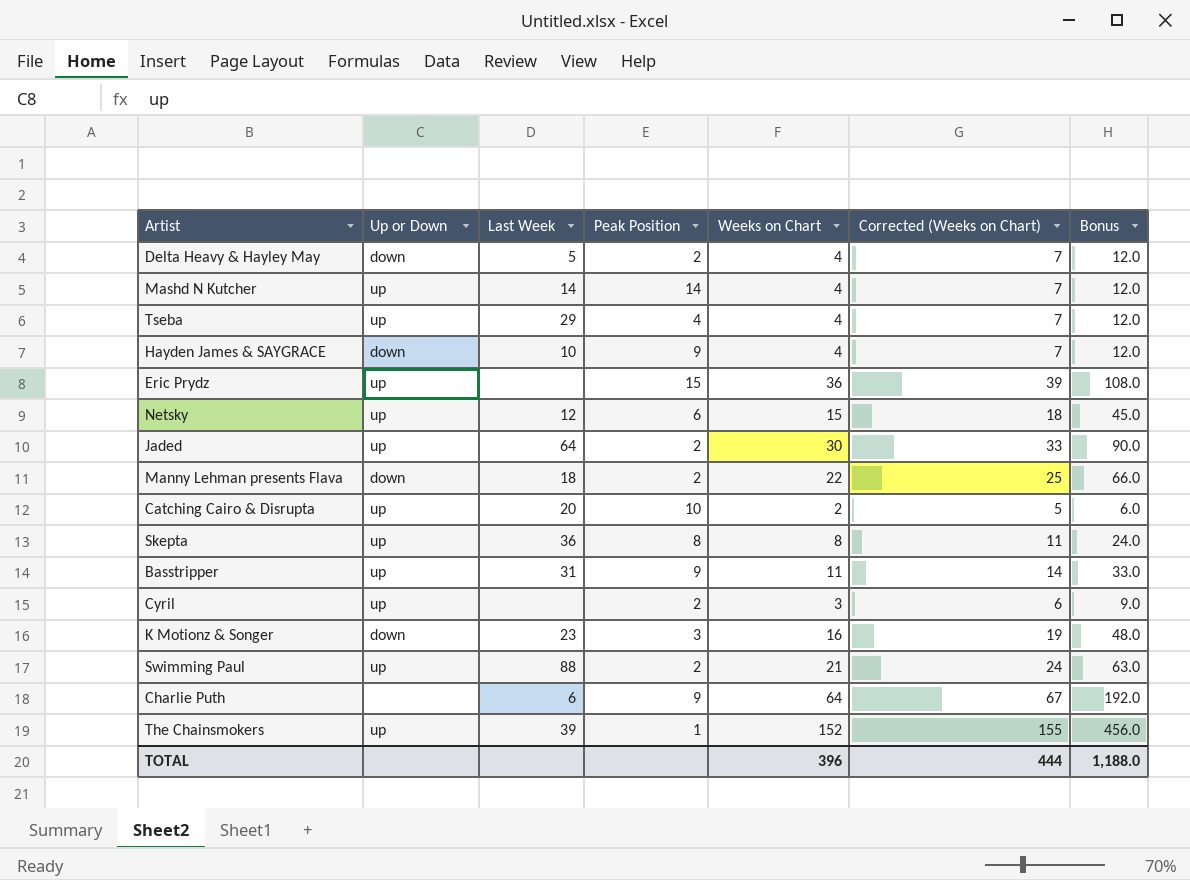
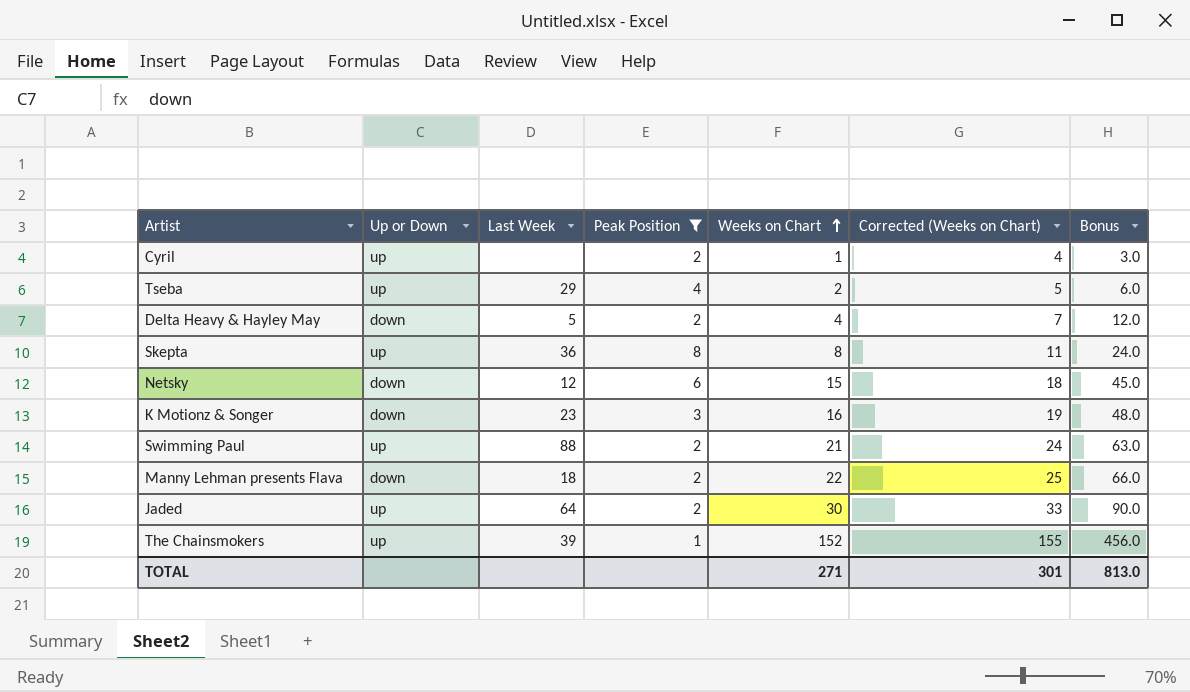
filter: none -> Peak Position <= 8
row order: none -> Weeks on Chart ascending
Cyril | Weeks on Chart: 3 -> 1
Cyril | Corrected (Weeks on Chart): 6 -> 4
Cyril | Bonus: 9.0 -> 3.0
Tseba | Weeks on Chart: 4 -> 2
Tseba | Corrected (Weeks on Chart): 7 -> 5
Tseba | Bonus: 12.0 -> 6.0
Netsky | Up or Down: up -> down
TOTAL | Weeks on Chart: 396 -> 271
TOTAL | Corrected (Weeks on Chart): 444 -> 301
TOTAL | Bonus: 1,188.0 -> 813.0

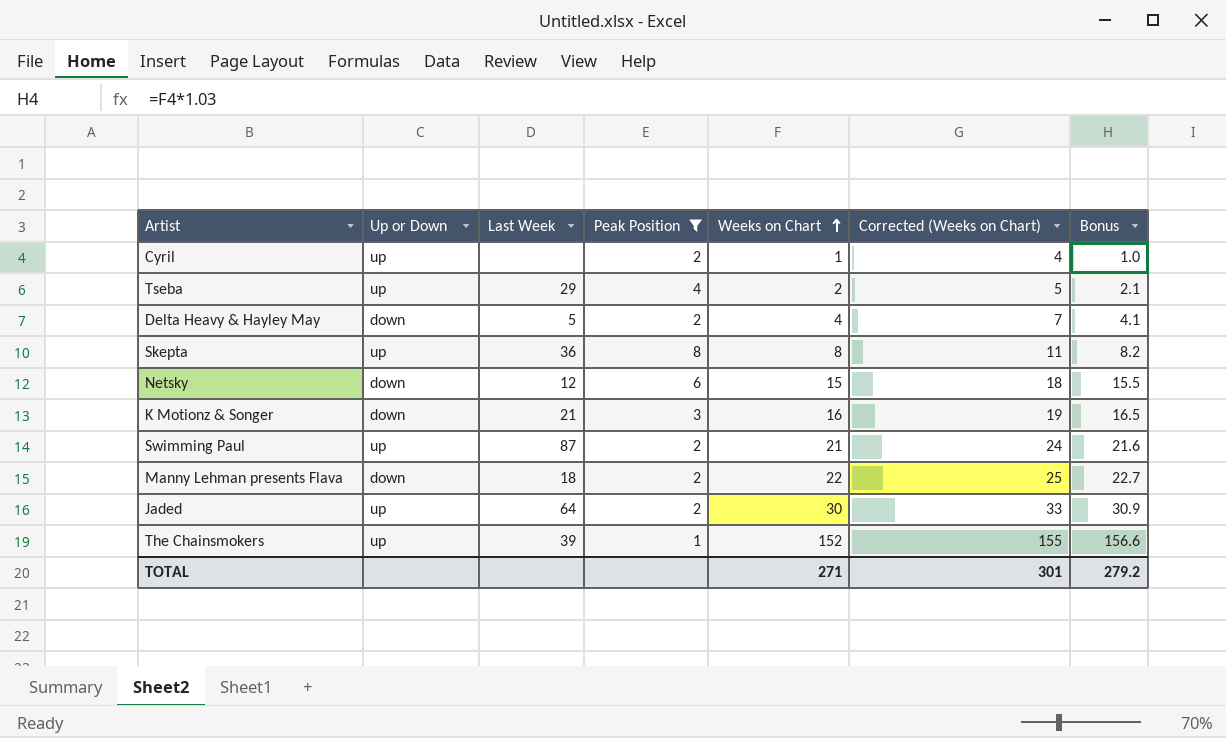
column Bonus | formula: [Weeks on Chart] * 3 -> [Weeks on Chart] * 1.03
K Motionz & Songer | Last Week: 23 -> 21
Swimming Paul | Last Week: 88 -> 87
TOTAL | Bonus: 813.0 -> 279.2

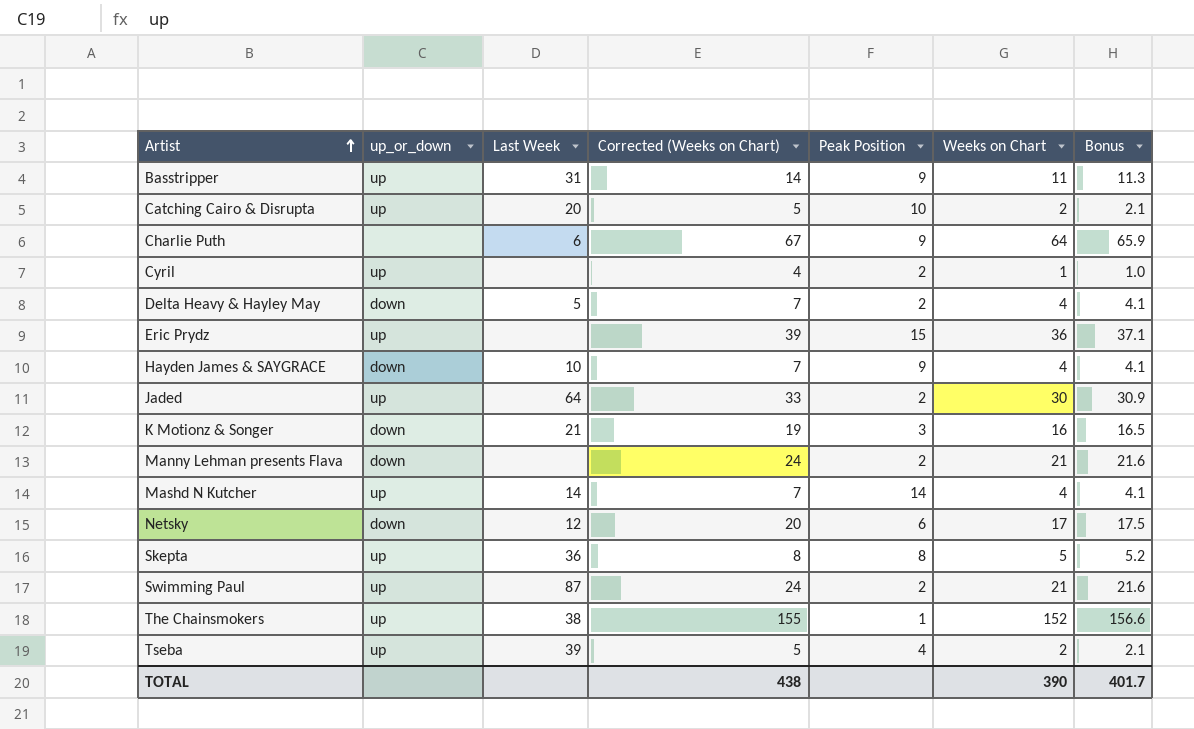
filter: Peak Position <= 8 -> none
row order: Weeks on Chart ascending -> Artist ascending
column name: Up or Down -> up_or_down
column Corrected (Weeks on Chart) | position: 6 -> 4
Manny Lehman presents Flava | Last Week: 18 -> none
Manny Lehman presents Flava | Corrected (Weeks on Chart): 25 -> 24
Manny Lehman presents Flava | Weeks on Chart: 22 -> 21
Manny Lehman presents Flava | Bonus: 22.7 -> 21.6
Netsky | Corrected (Weeks on Chart): 18 -> 20
Netsky | Weeks on Chart: 15 -> 17
Netsky | Bonus: 15.5 -> 17.5
Skepta | Corrected (Weeks on Chart): 11 -> 8
Skepta | Weeks on Chart: 8 -> 5
Skepta | Bonus: 8.2 -> 5.2
The Chainsmokers | Last Week: 39 -> 38
Tseba | Last Week: 29 -> 39
TOTAL | Corrected (Weeks on Chart): 301 -> 438
TOTAL | Weeks on Chart: 271 -> 390
TOTAL | Bonus: 279.2 -> 401.7

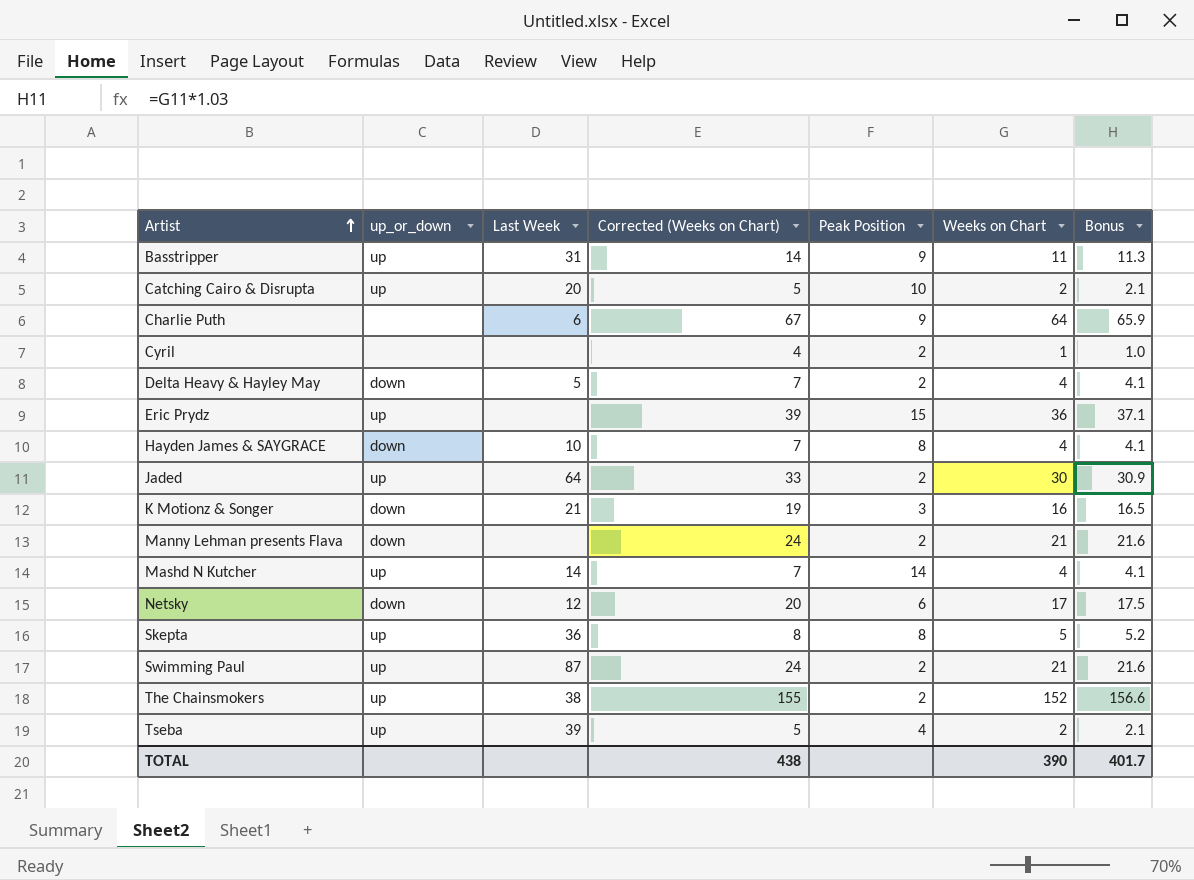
Cyril | up_or_down: up -> none
Hayden James & SAYGRACE | Peak Position: 9 -> 8
The Chainsmokers | Peak Position: 1 -> 2

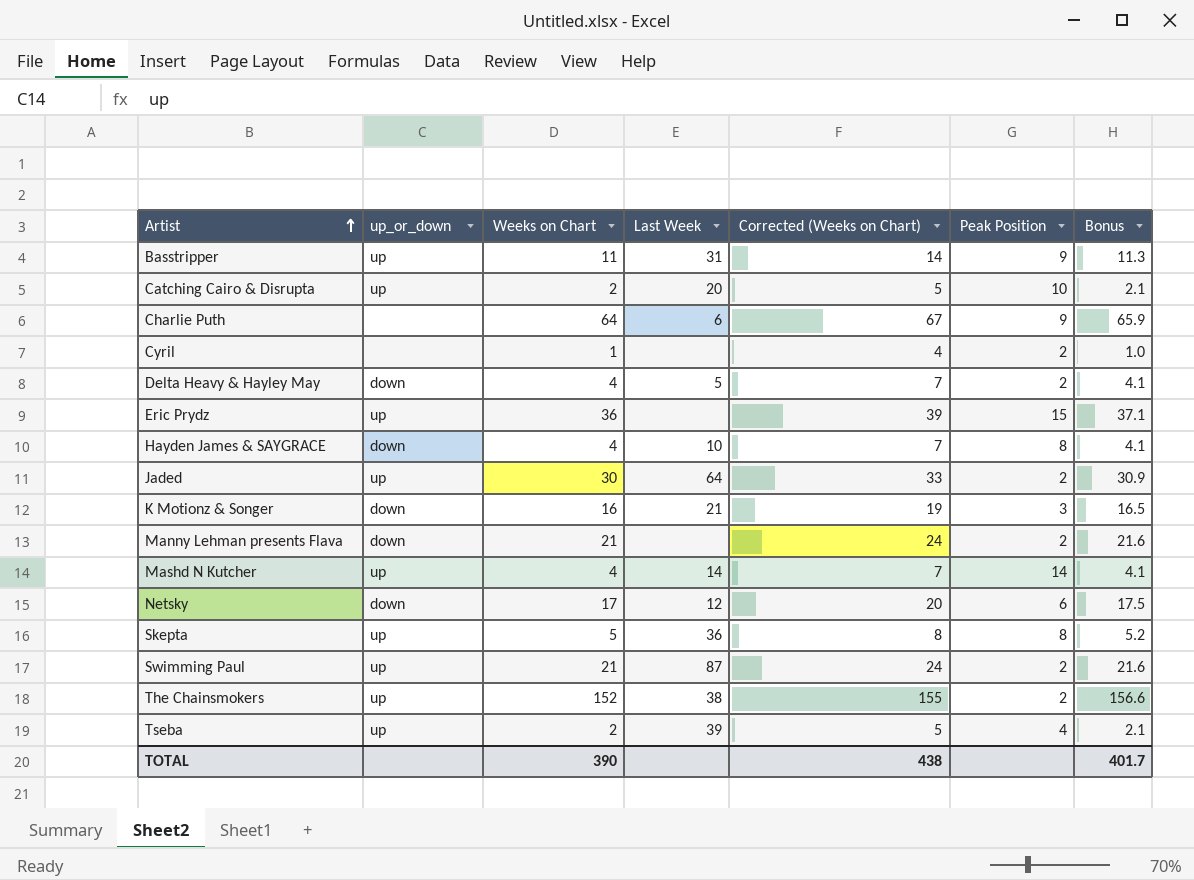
column Weeks on Chart | position: 6 -> 3

